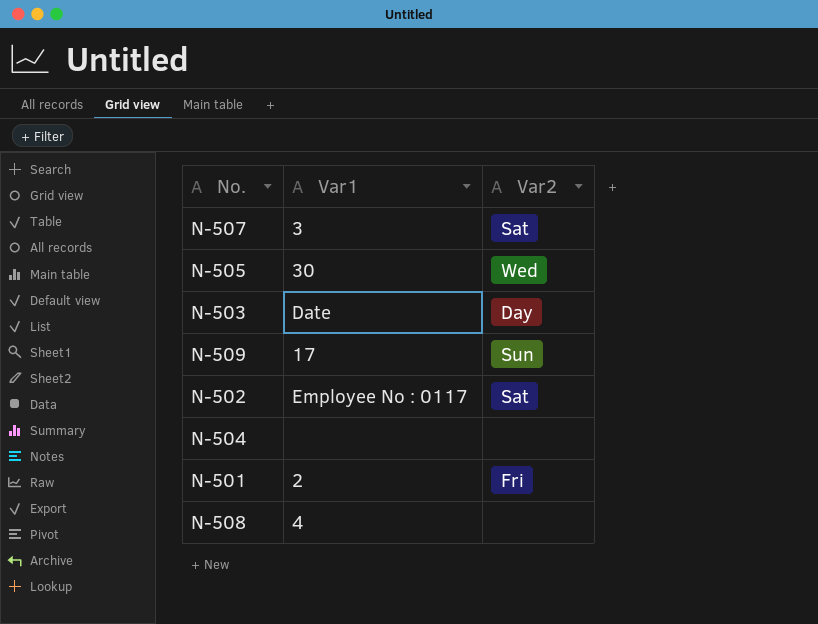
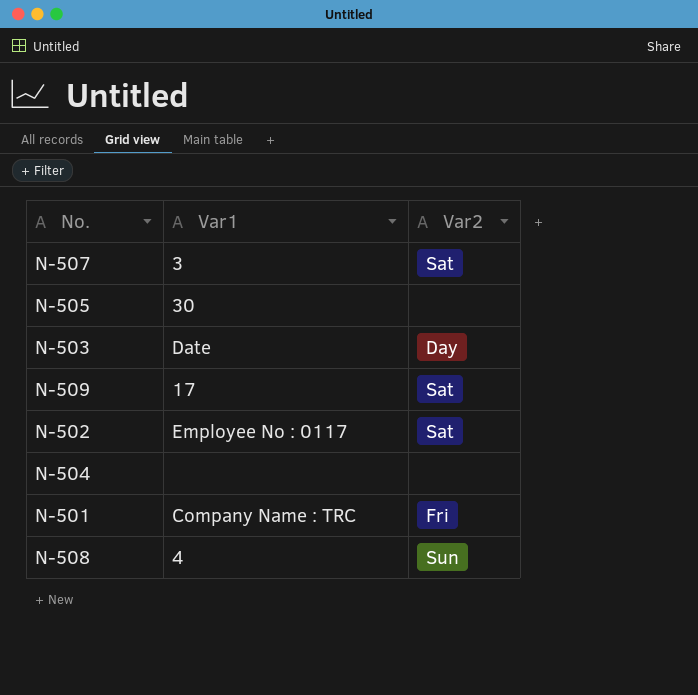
N-505 | Var2: Wed -> none
N-509 | Var2: Sun -> Sat
N-501 | Var1: 2 -> Company Name : TRC
N-508 | Var2: none -> Sun

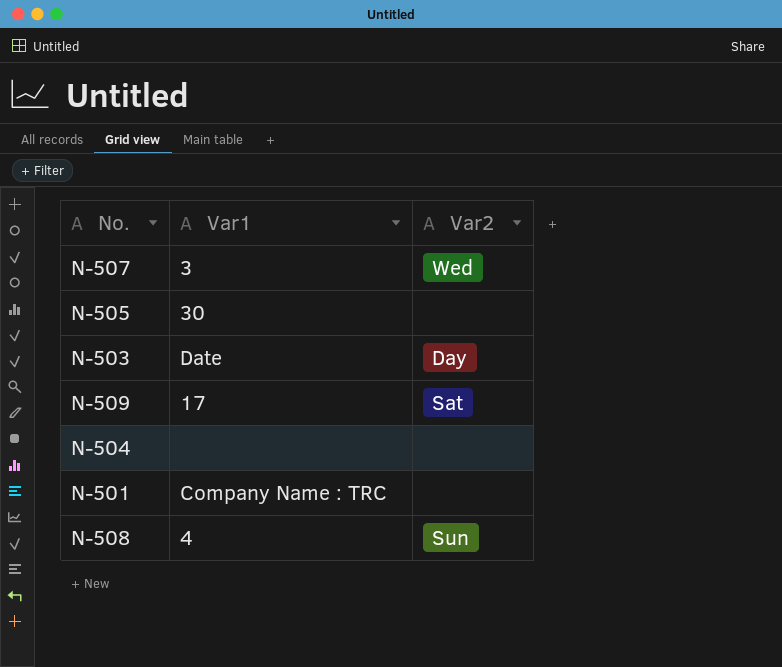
row N-502: Employee No : 0117 | Sat -> none
N-507 | Var2: Sat -> Wed
N-501 | Var2: Fri -> none

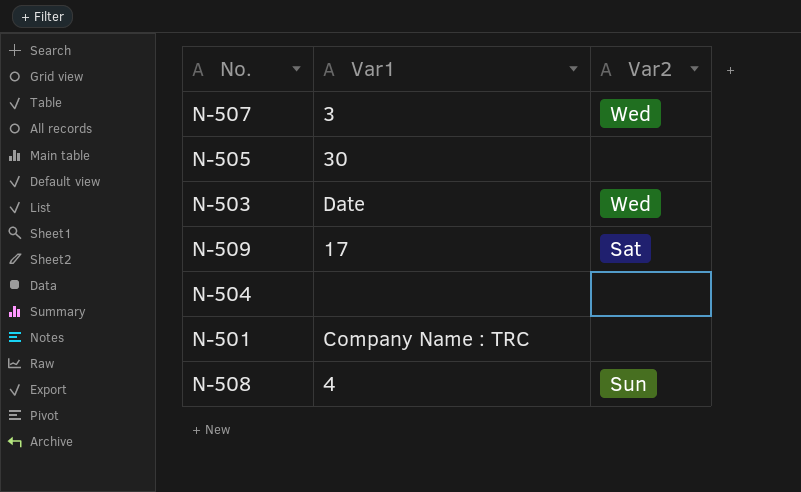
N-503 | Var2: Day -> Wed

